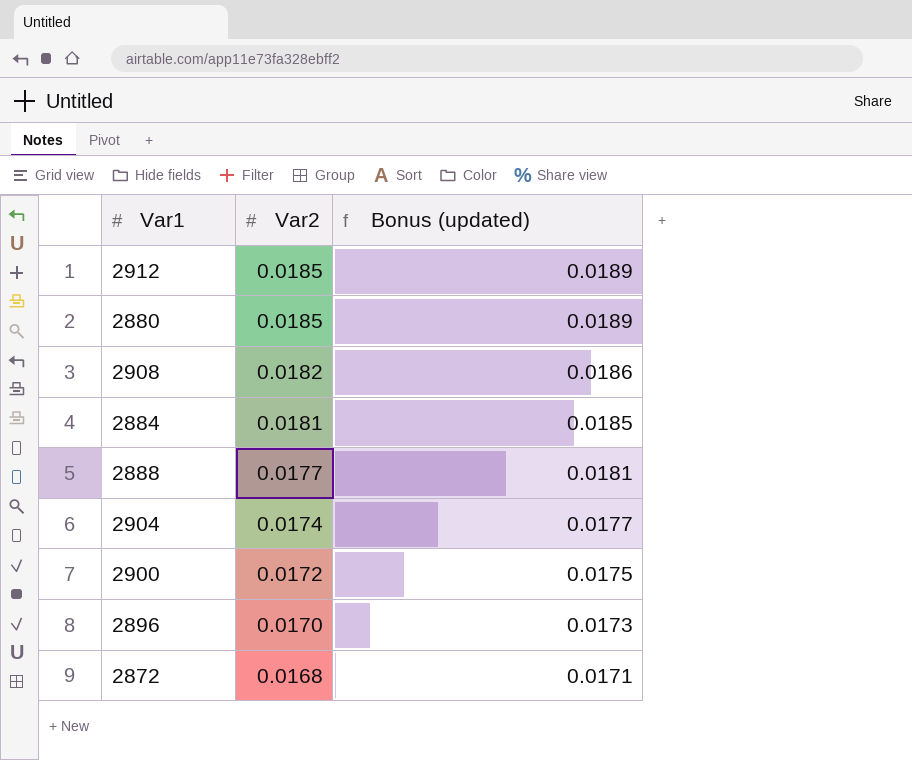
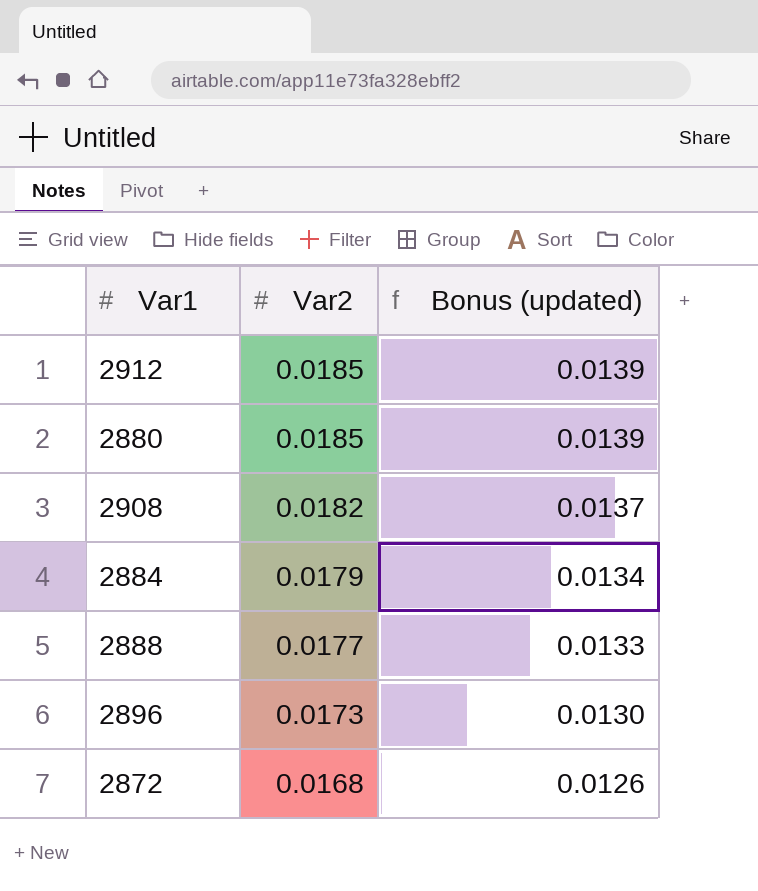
column Bonus (updated) | formula: [Var2] * 1.02 -> [Var2] * 0.75
row 2904: 0.0174 | 0.0177 -> none
row 2900: 0.0172 | 0.0175 -> none
2884 | Var2: 0.0181 -> 0.0179
2896 | Var2: 0.0170 -> 0.0173

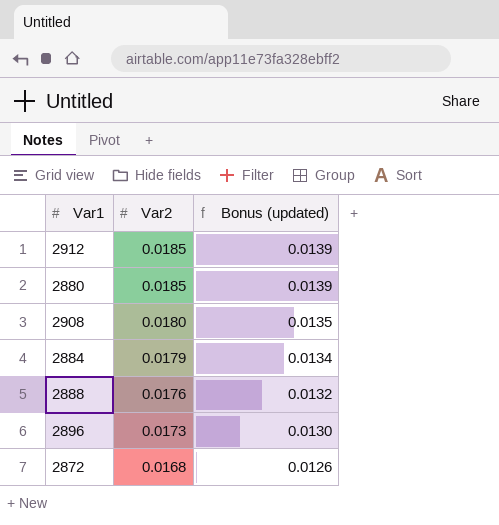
2908 | Var2: 0.0182 -> 0.0180
2908 | Bonus (updated): 0.0137 -> 0.0135
2888 | Var2: 0.0177 -> 0.0176
2888 | Bonus (updated): 0.0133 -> 0.0132

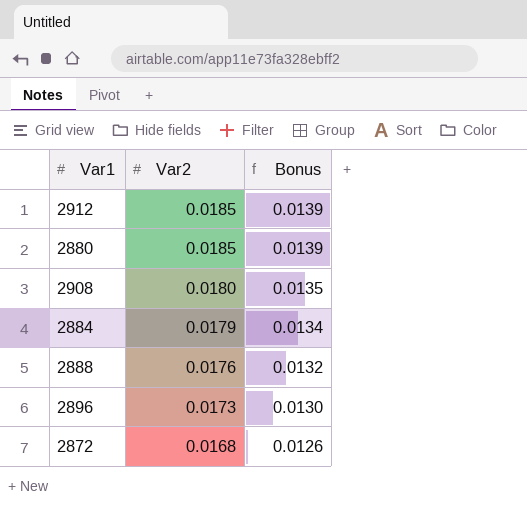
column name: Bonus (updated) -> Bonus

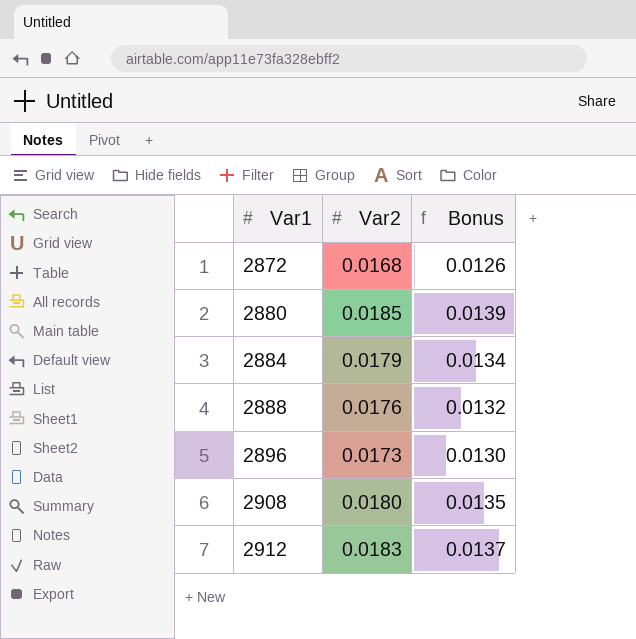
row order: Var2 descending -> Var1 ascending
2912 | Var2: 0.0185 -> 0.0183
2912 | Bonus: 0.0139 -> 0.0137

